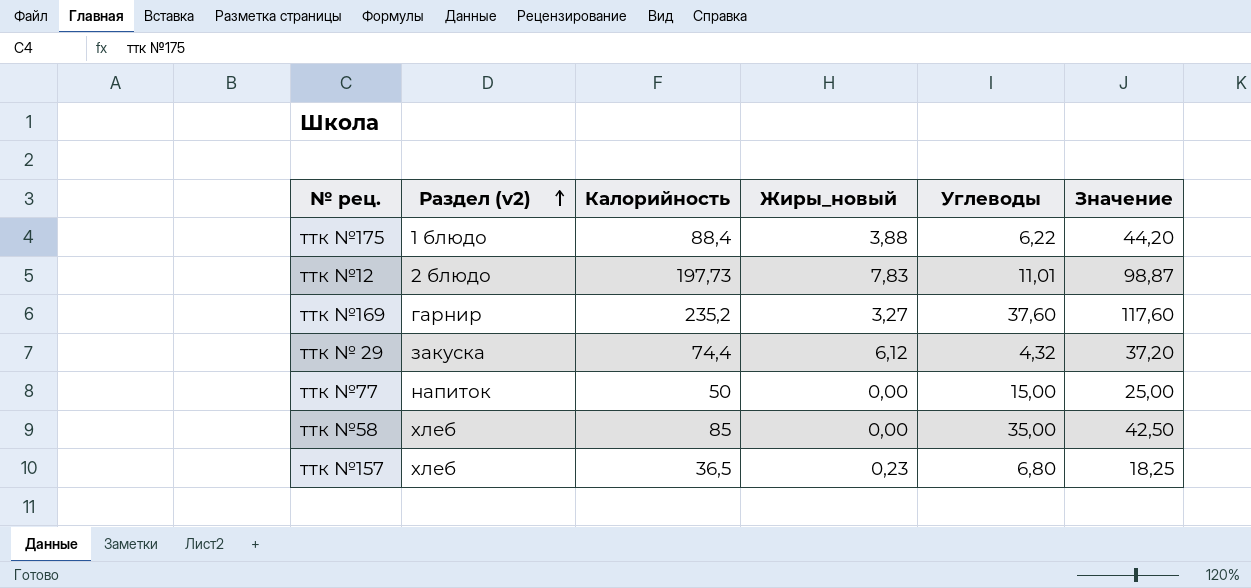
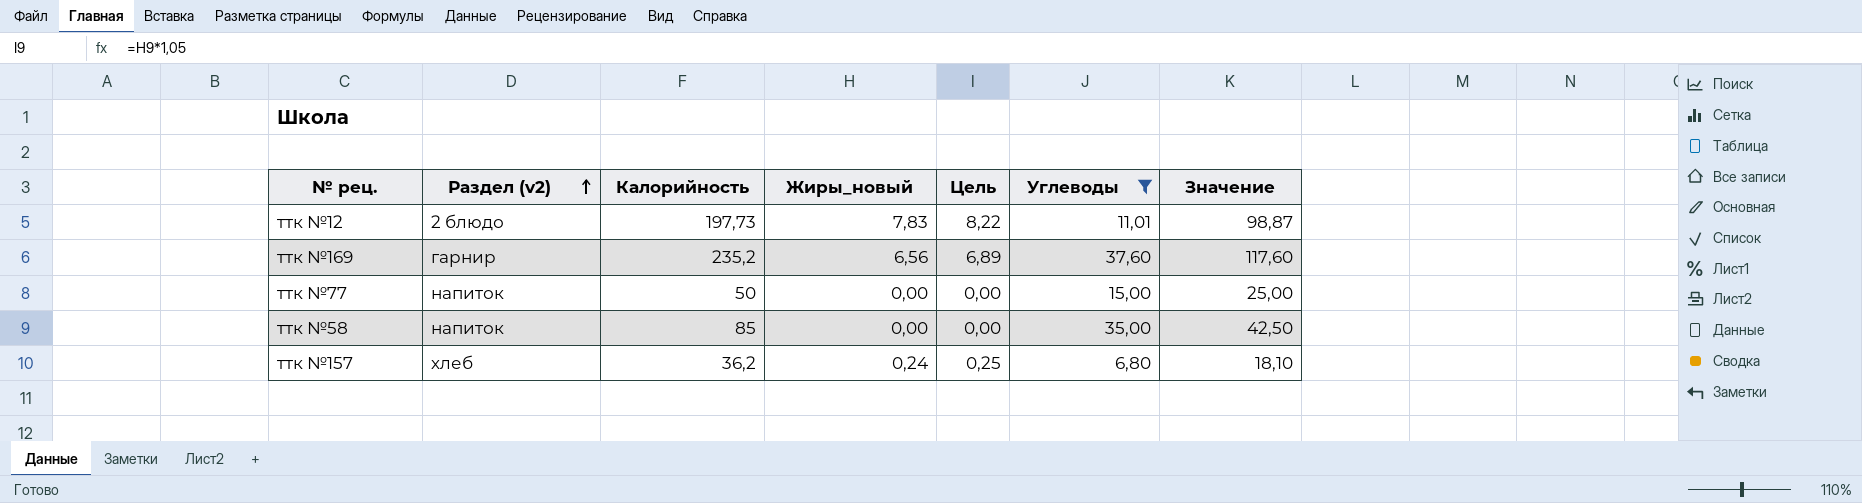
filter: none -> Углеводы >= 6,80
column Цель | formula: none -> [Жиры_новый] * 1,05
ттк №169 | Жиры_новый: 3,27 -> 6,56
ттк №58 | Раздел (v2): хлеб -> напиток
ттк №157 | Калорийность: 36,5 -> 36,2
ттк №157 | Жиры_новый: 0,23 -> 0,24
ттк №157 | Значение: 18,25 -> 18,10

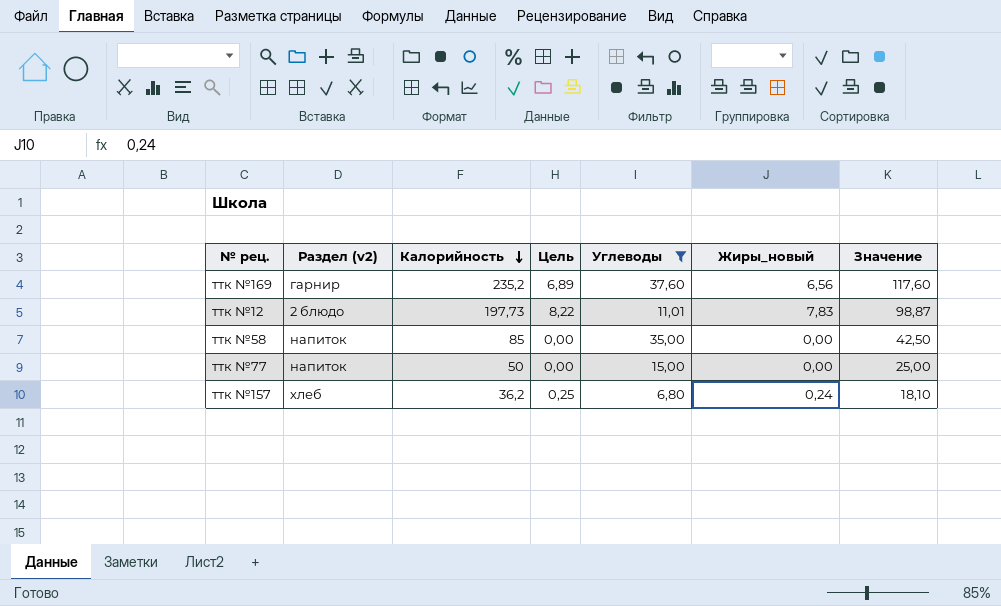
row order: Раздел (v2) ascending -> Калорийность descending
column Жиры_новый | position: 4 -> 6

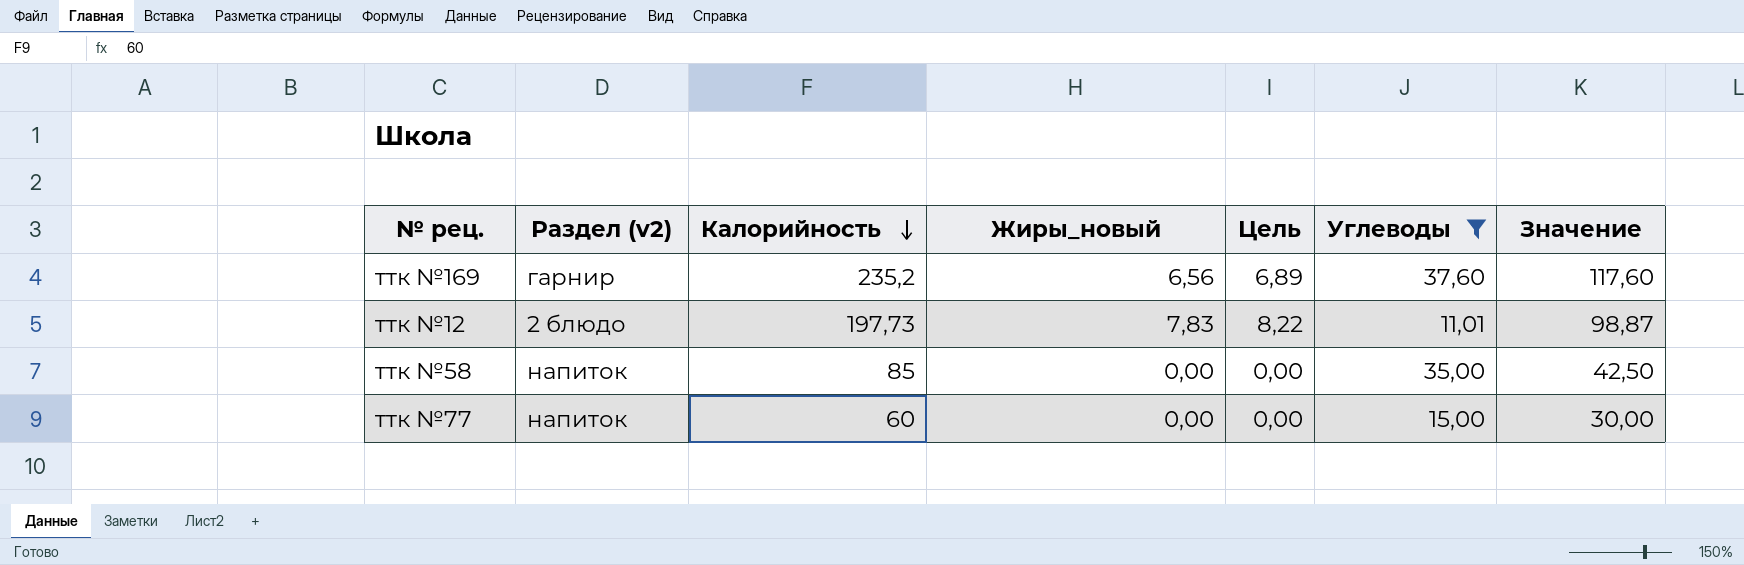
column Жиры_новый | position: 6 -> 4
row ттк №157: хлеб | 36,2 | 0,25 | 6,80 | 0,24 | 18,10 -> none
ттк №77 | Калорийность: 50 -> 60
ттк №77 | Значение: 25,00 -> 30,00

